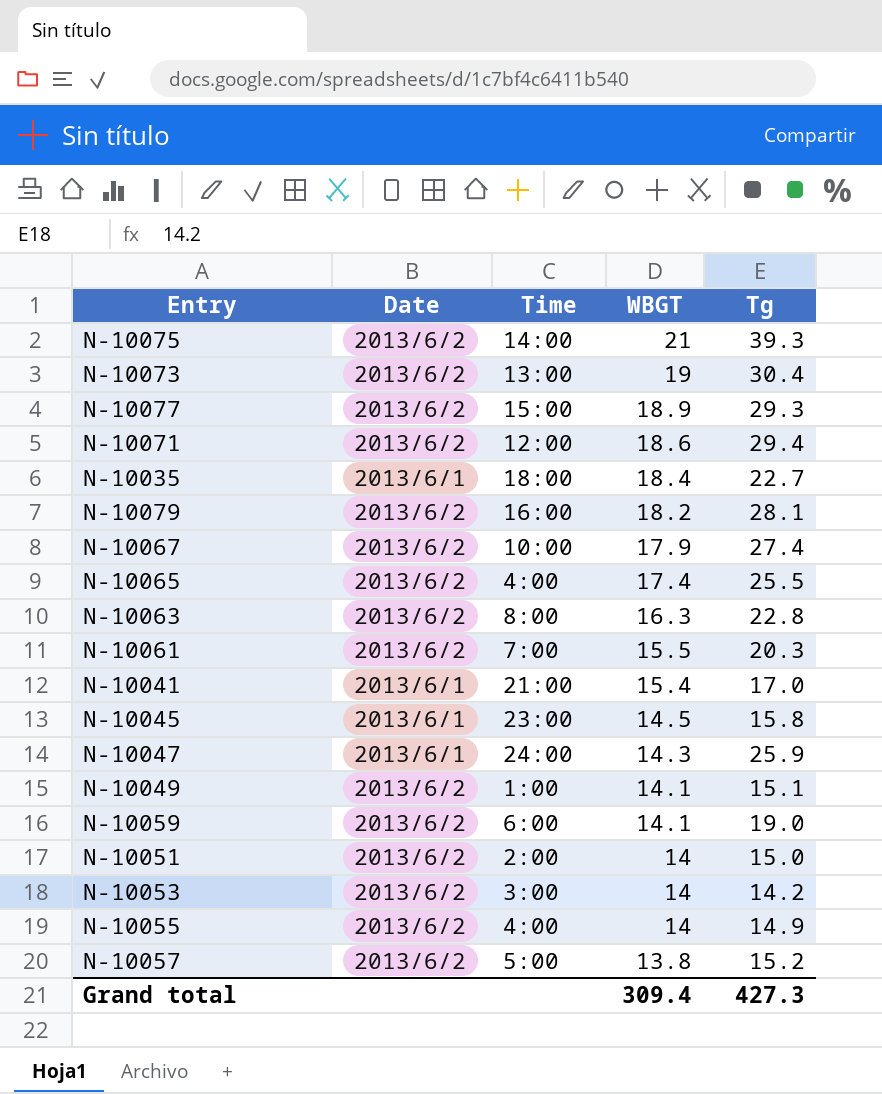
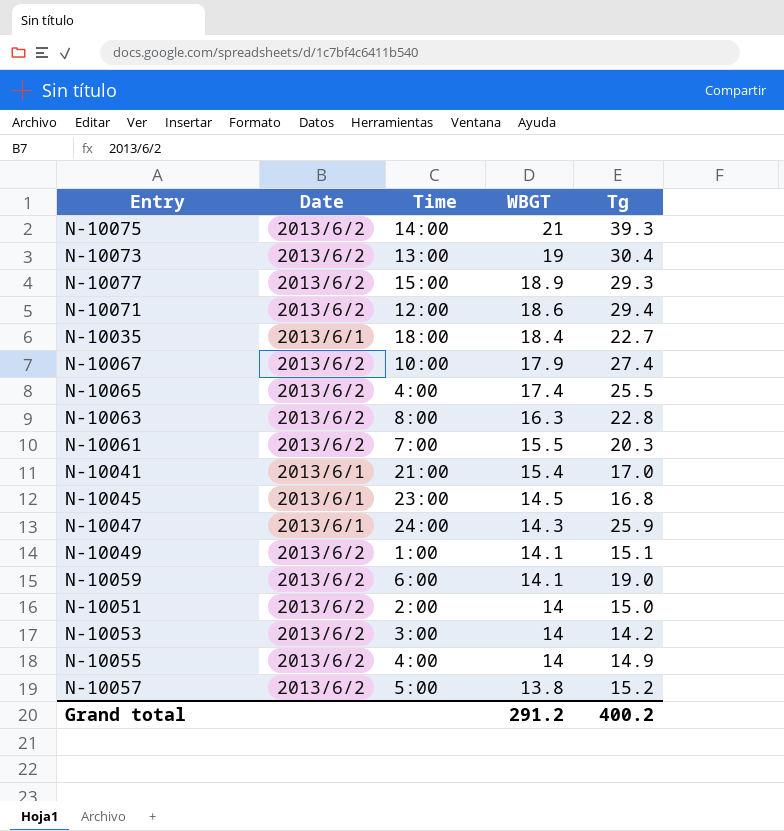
row N-10079: 2013/6/2 | 16:00 | 18.2 | 28.1 -> none
N-10045 | Tg: 15.8 -> 16.8
Grand total | WBGT: 309.4 -> 291.2
Grand total | Tg: 427.3 -> 400.2

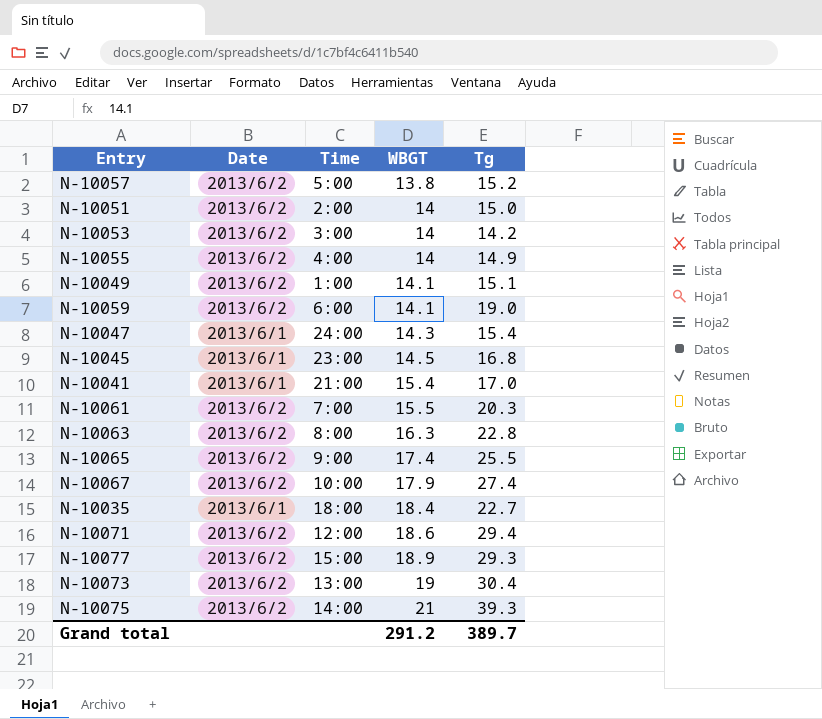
row order: WBGT descending -> WBGT ascending
N-10047 | Tg: 25.9 -> 15.4
N-10065 | Time: 4:00 -> 9:00
Grand total | Tg: 400.2 -> 389.7

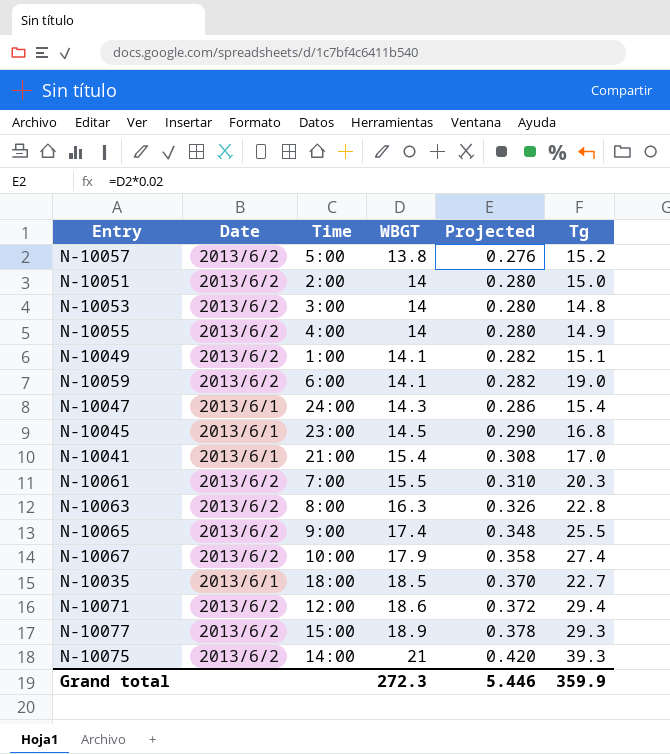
column Projected | formula: none -> [WBGT] * 0.02
row N-10073: 2013/6/2 | 13:00 | 19 | 30.4 -> none
N-10053 | Tg: 14.2 -> 14.8
N-10035 | WBGT: 18.4 -> 18.5
Grand total | WBGT: 291.2 -> 272.3
Grand total | Tg: 389.7 -> 359.9

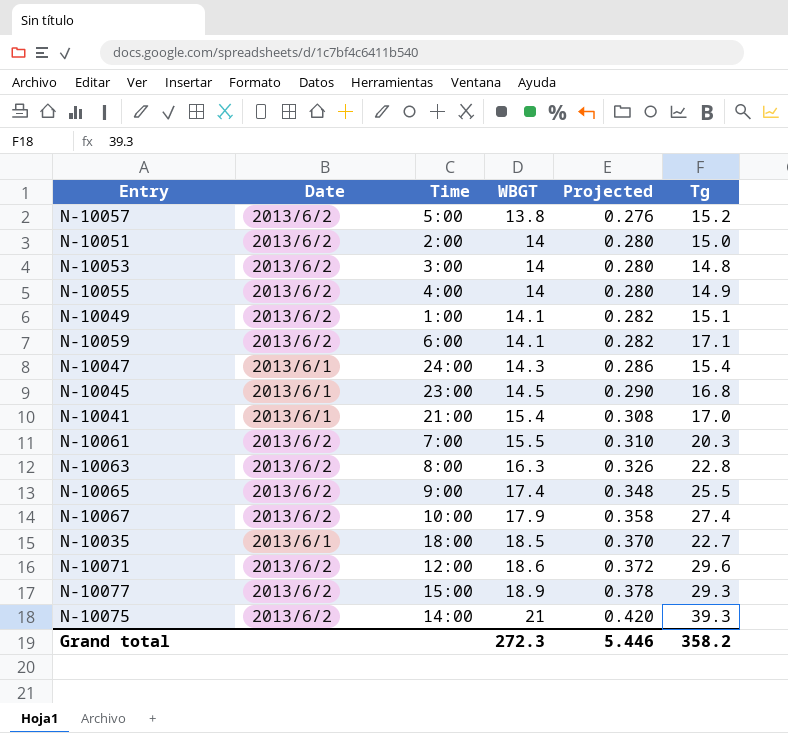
N-10059 | Tg: 19.0 -> 17.1
N-10071 | Tg: 29.4 -> 29.6
Grand total | Tg: 359.9 -> 358.2

